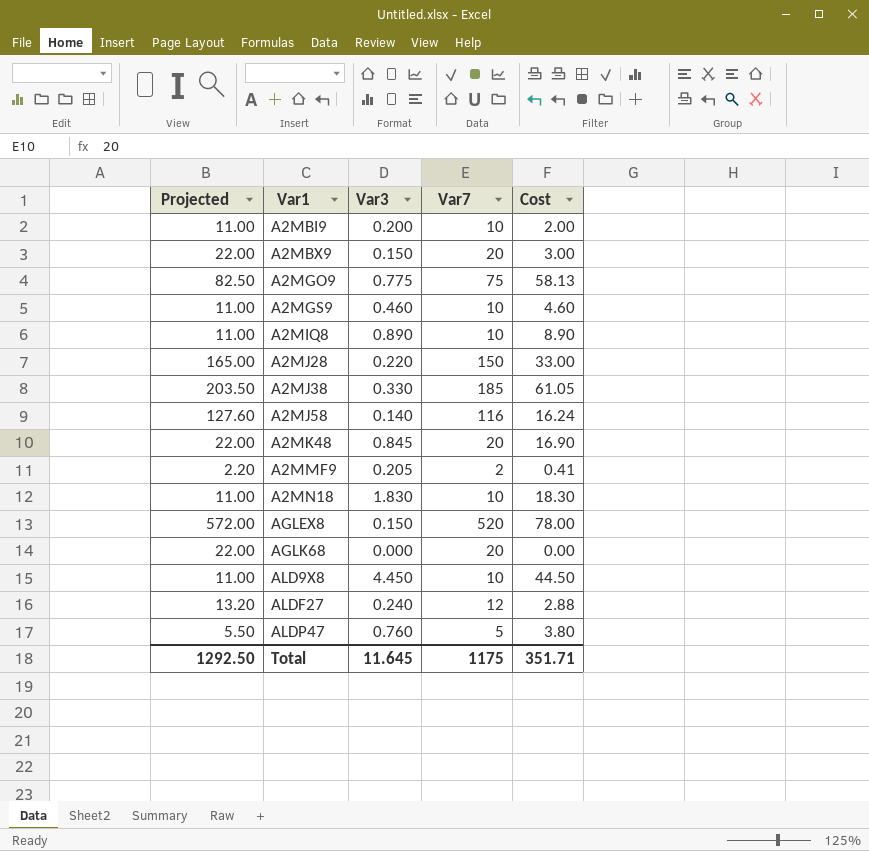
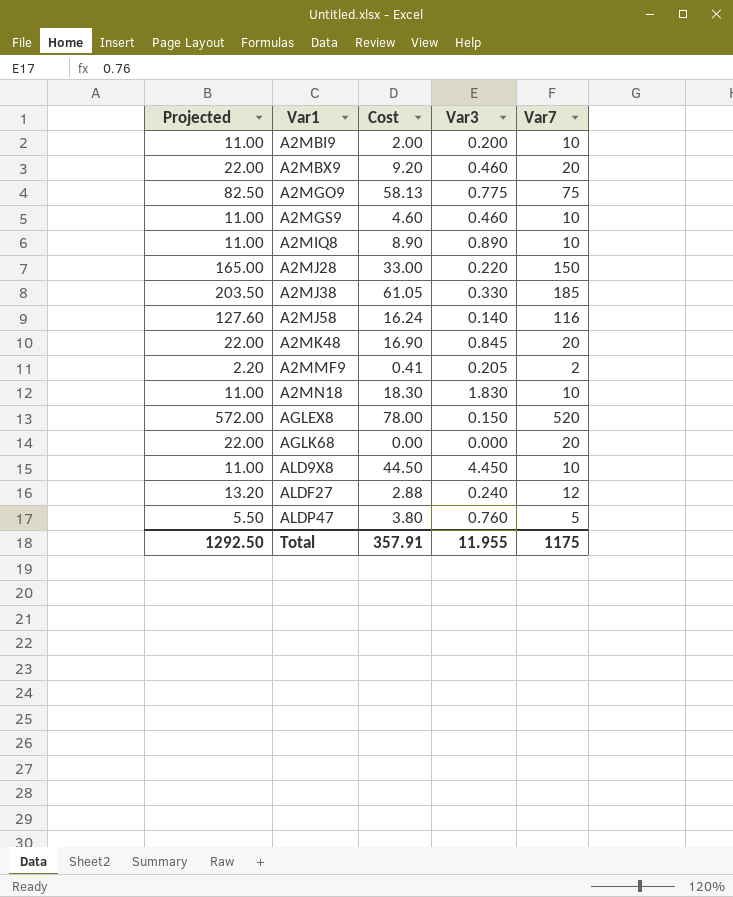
column Cost | position: 5 -> 3
A2MBX9 | Cost: 3.00 -> 9.20
A2MBX9 | Var3: 0.150 -> 0.460
Total | Cost: 351.71 -> 357.91
Total | Var3: 11.645 -> 11.955

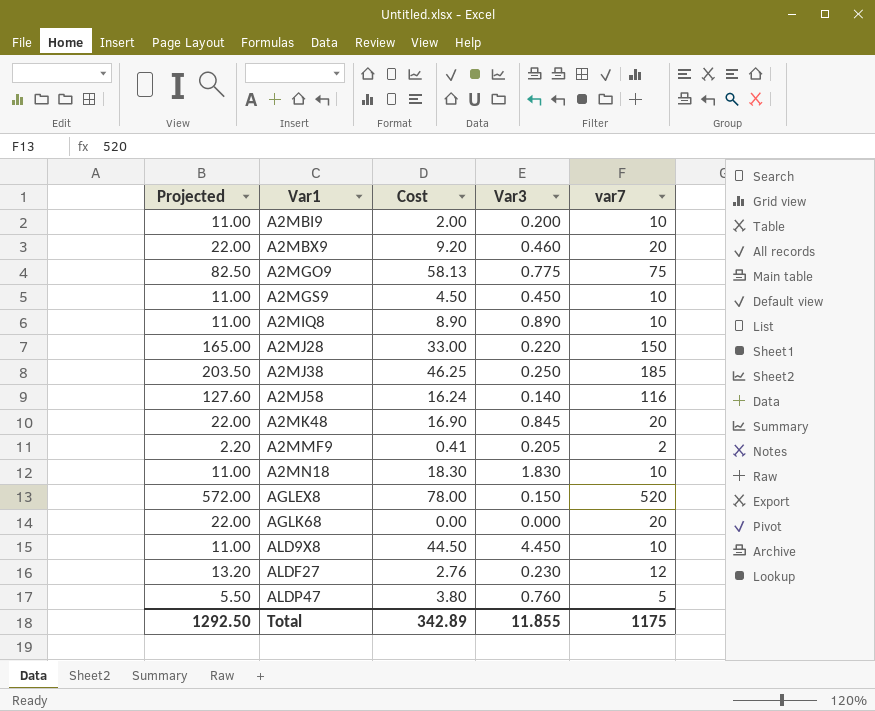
column name: Var7 -> var7
A2MGS9 | Cost: 4.60 -> 4.50
A2MGS9 | Var3: 0.460 -> 0.450
A2MJ38 | Cost: 61.05 -> 46.25
A2MJ38 | Var3: 0.330 -> 0.250
ALDF27 | Cost: 2.88 -> 2.76
ALDF27 | Var3: 0.240 -> 0.230
Total | Cost: 357.91 -> 342.89
Total | Var3: 11.955 -> 11.855

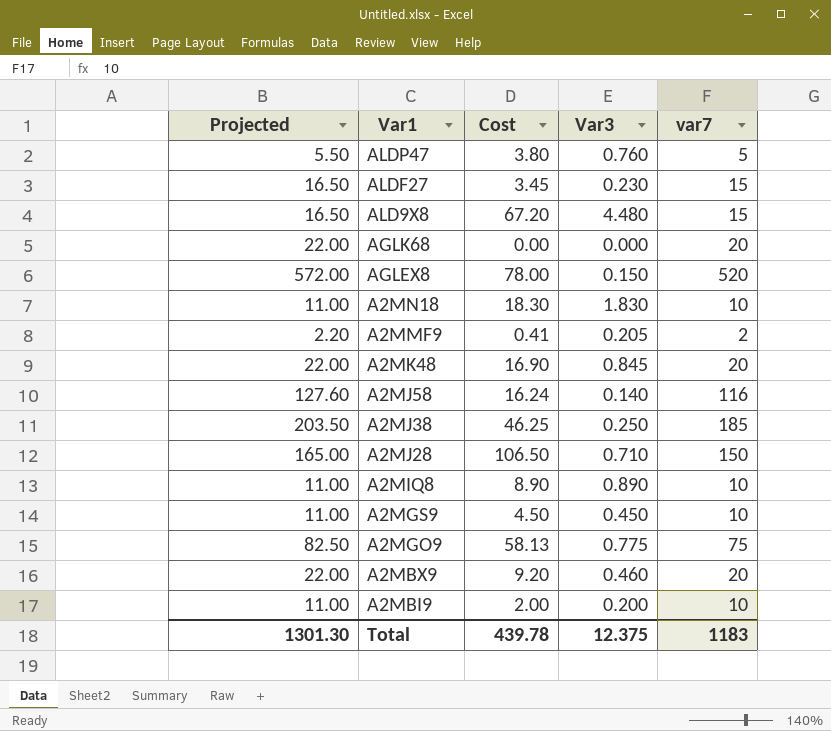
row order: Var1 ascending -> Var1 descending
ALDF27 | Projected: 13.20 -> 16.50
ALDF27 | Cost: 2.76 -> 3.45
ALDF27 | var7: 12 -> 15
ALD9X8 | Projected: 11.00 -> 16.50
ALD9X8 | Cost: 44.50 -> 67.20
ALD9X8 | Var3: 4.450 -> 4.480
ALD9X8 | var7: 10 -> 15
A2MJ28 | Cost: 33.00 -> 106.50
A2MJ28 | Var3: 0.220 -> 0.710
Total | Projected: 1292.50 -> 1301.30
Total | Cost: 342.89 -> 439.78
Total | Var3: 11.855 -> 12.375
Total | var7: 1175 -> 1183

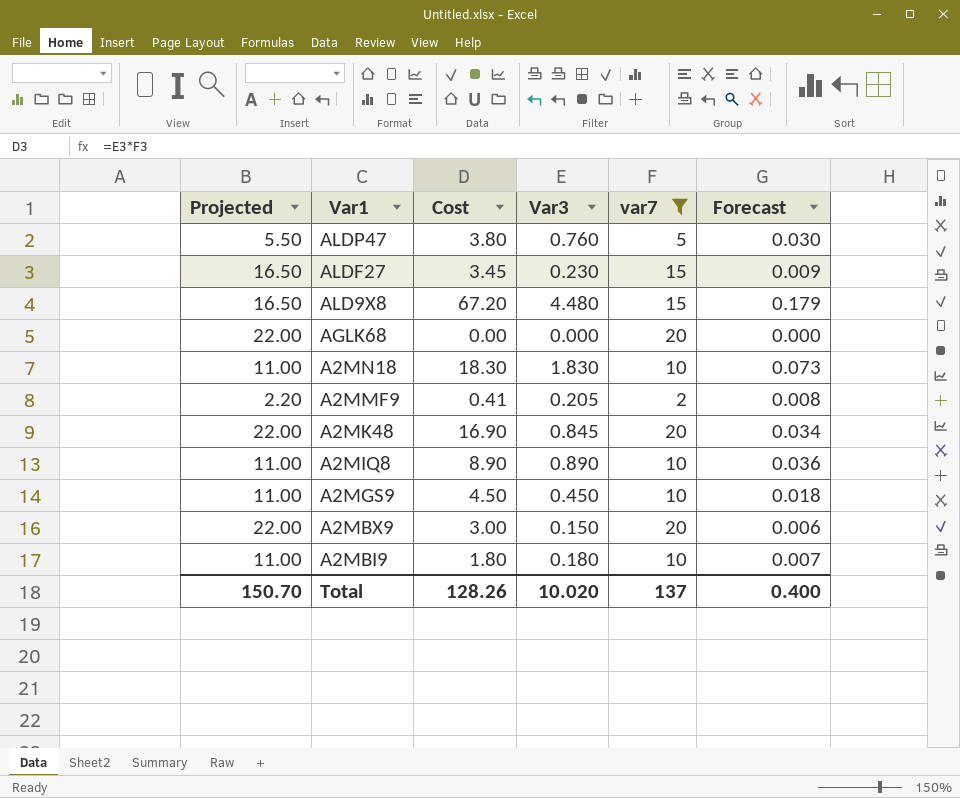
filter: none -> var7 <= 20
column Forecast | formula: none -> [Var3] * 0.04
A2MBX9 | Cost: 9.20 -> 3.00
A2MBX9 | Var3: 0.460 -> 0.150
A2MBI9 | Cost: 2.00 -> 1.80
A2MBI9 | Var3: 0.200 -> 0.180
Total | Projected: 1301.30 -> 150.70
Total | Cost: 439.78 -> 128.26
Total | Var3: 12.375 -> 10.020
Total | var7: 1183 -> 137

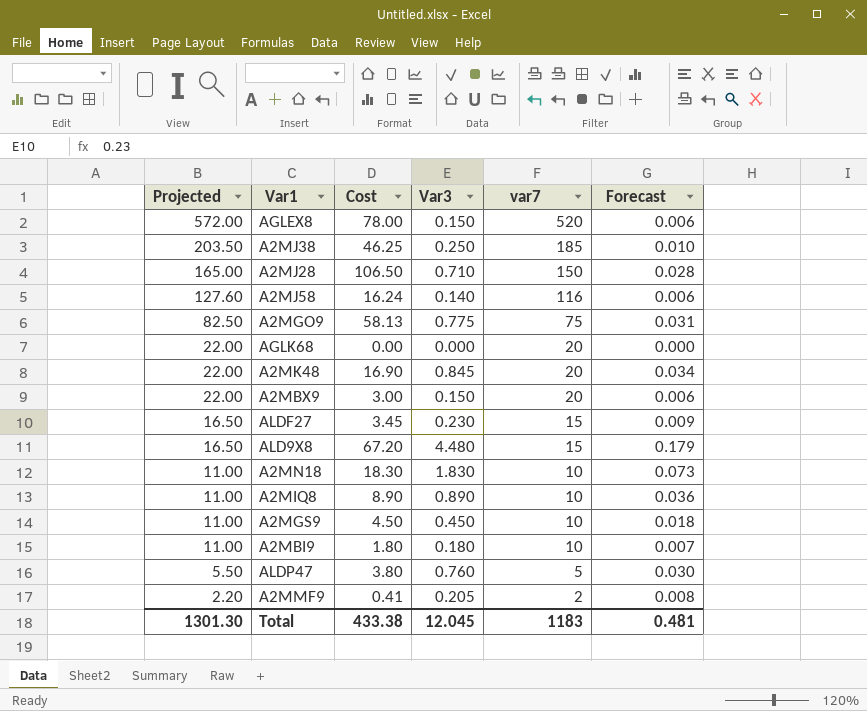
filter: var7 <= 20 -> none
row order: Var1 descending -> Projected descending
Total | Projected: 150.70 -> 1301.30
Total | Cost: 128.26 -> 433.38
Total | Var3: 10.020 -> 12.045
Total | var7: 137 -> 1183
Total | Forecast: 0.400 -> 0.481

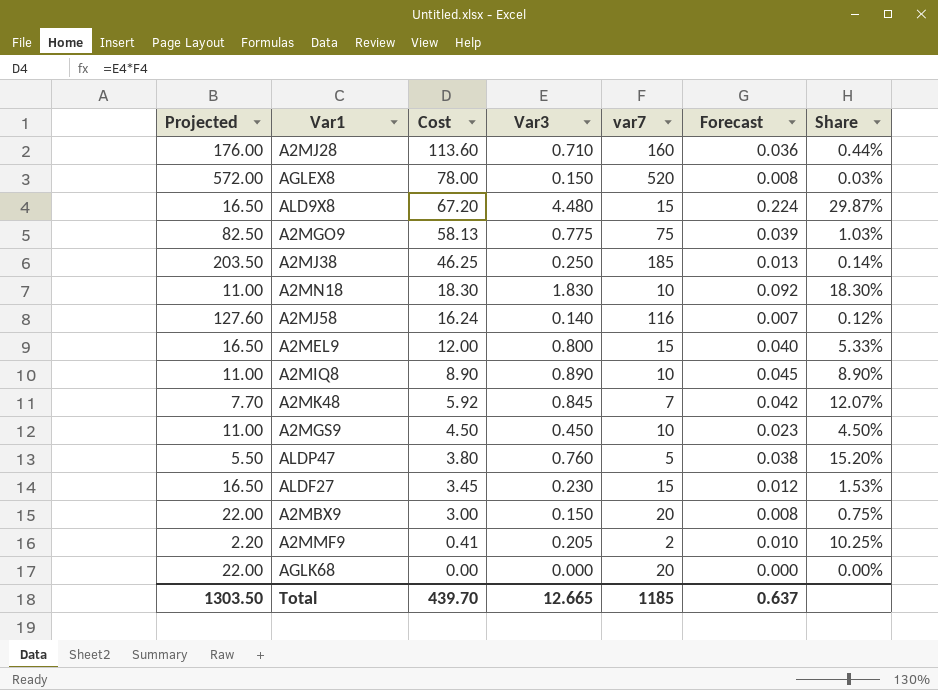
row order: Projected descending -> Cost descending
column Forecast | formula: [Var3] * 0.04 -> [Var3] * 0.05
column Share | formula: none -> [Var3] / [var7]
row A2MBI9: 11.00 | 1.80 | 0.180 | 10 | 0.007 -> none
A2MJ28 | Projected: 165.00 -> 176.00
A2MJ28 | Cost: 106.50 -> 113.60
A2MJ28 | var7: 150 -> 160
row A2MEL9: none -> 16.50 | 12.00 | 0.800 | 15 | 0.040 | 5.33%
A2MK48 | Projected: 22.00 -> 7.70
A2MK48 | Cost: 16.90 -> 5.92
A2MK48 | var7: 20 -> 7
Total | Projected: 1301.30 -> 1303.50
Total | Cost: 433.38 -> 439.70
Total | Var3: 12.045 -> 12.665
Total | var7: 1183 -> 1185
Total | Forecast: 0.481 -> 0.637

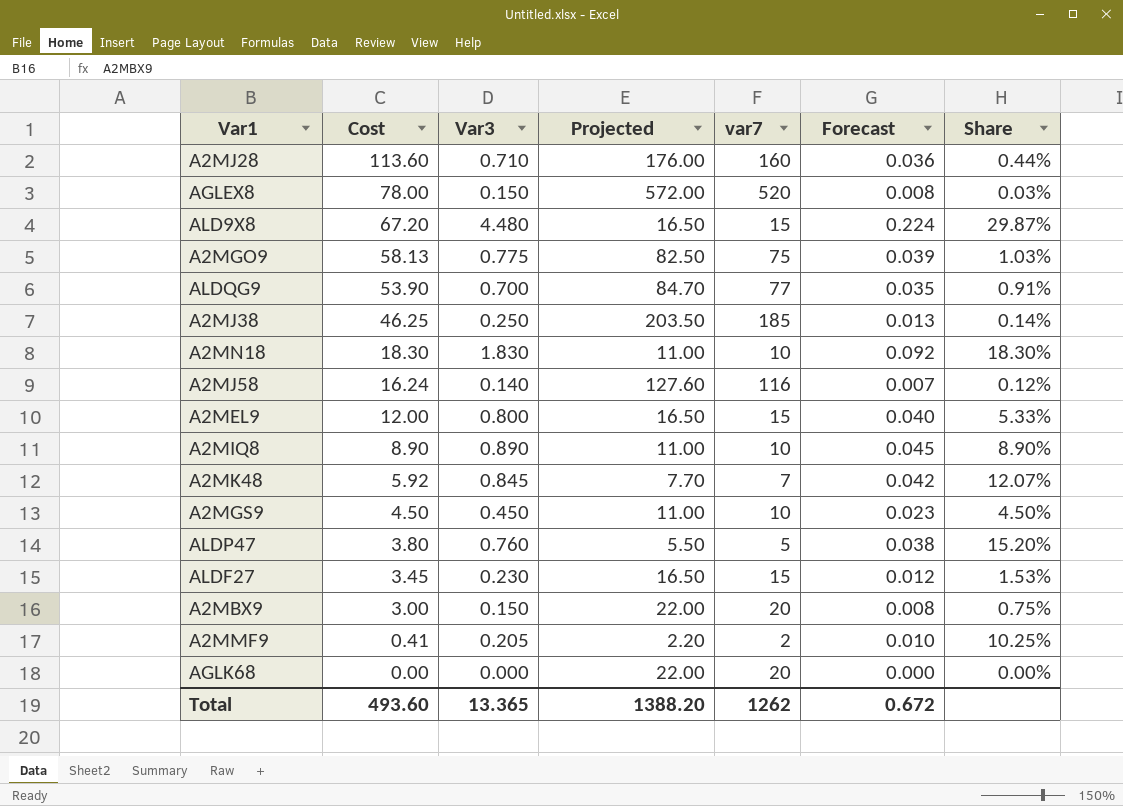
column Projected | position: 1 -> 4
row ALDQG9: none -> 53.90 | 0.700 | 84.70 | 77 | 0.035 | 0.91%
Total | Cost: 439.70 -> 493.60
Total | Var3: 12.665 -> 13.365
Total | Projected: 1303.50 -> 1388.20
Total | var7: 1185 -> 1262
Total | Forecast: 0.637 -> 0.672

